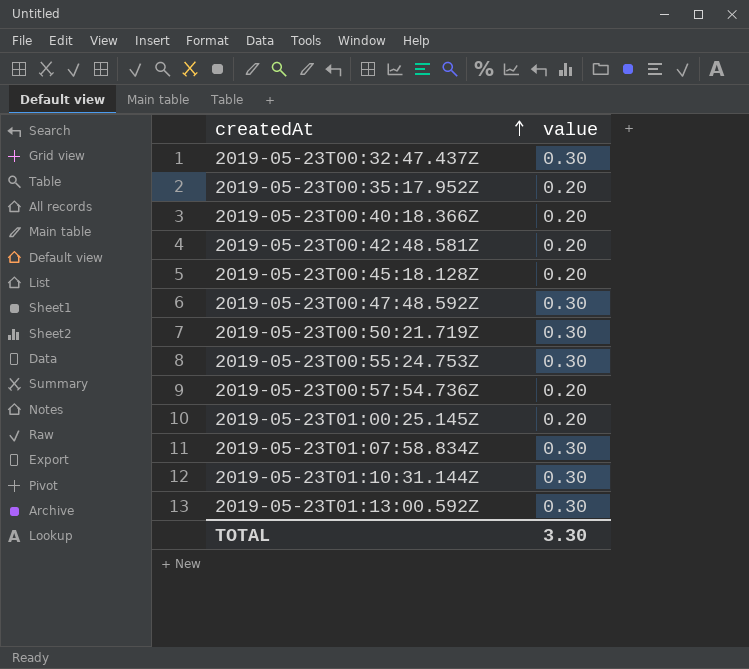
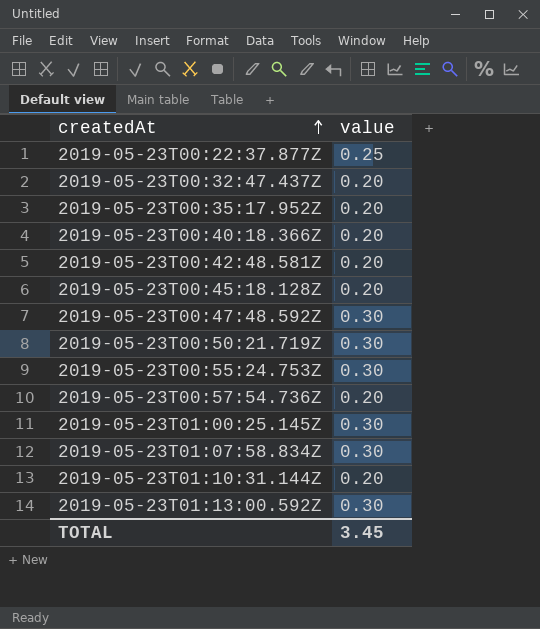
row 2019-05-23T00:22:37.877Z: none -> 0.25
2019-05-23T00:32:47.437Z | value: 0.30 -> 0.20
2019-05-23T01:00:25.145Z | value: 0.20 -> 0.30
2019-05-23T01:10:31.144Z | value: 0.30 -> 0.20
TOTAL | value: 3.30 -> 3.45

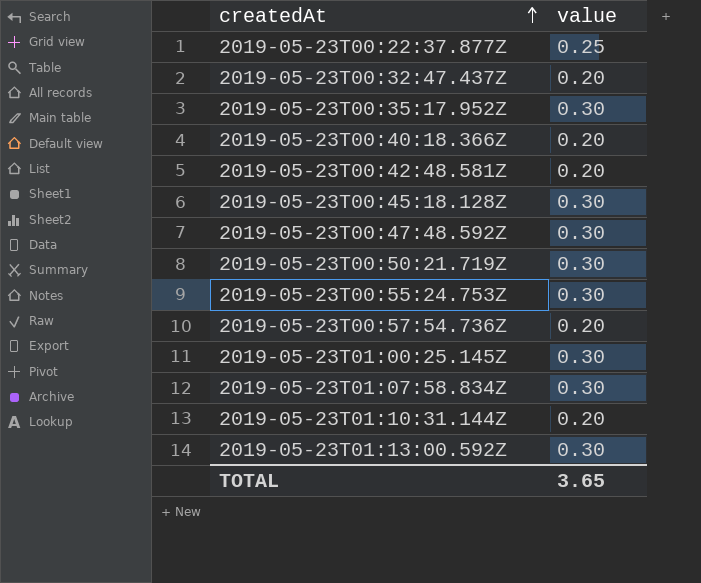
2019-05-23T00:35:17.952Z | value: 0.20 -> 0.30
2019-05-23T00:45:18.128Z | value: 0.20 -> 0.30
TOTAL | value: 3.45 -> 3.65

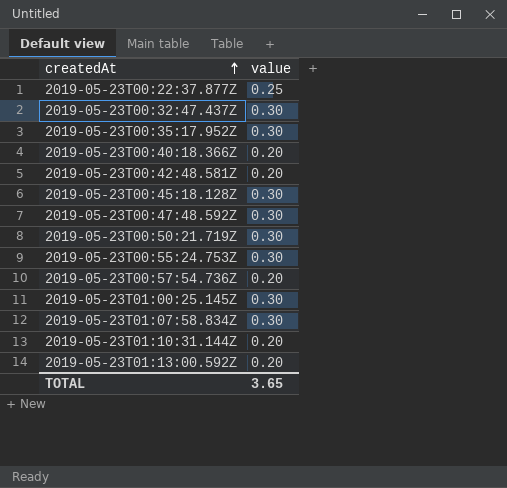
2019-05-23T00:32:47.437Z | value: 0.20 -> 0.30
2019-05-23T01:13:00.592Z | value: 0.30 -> 0.20

